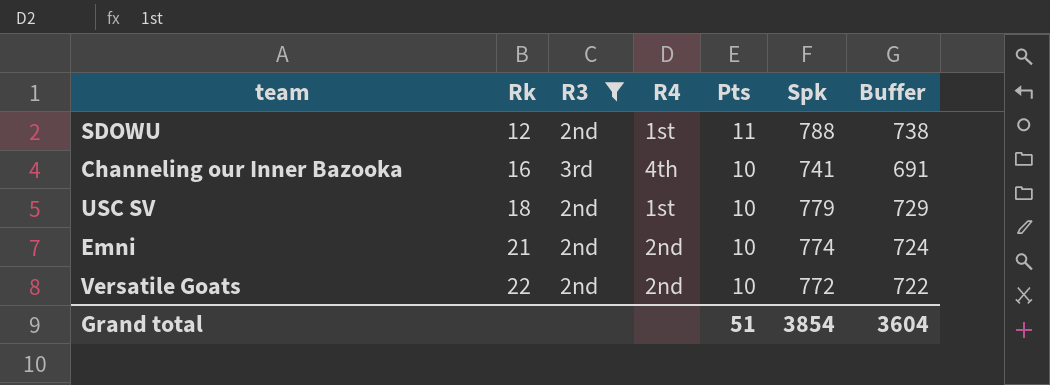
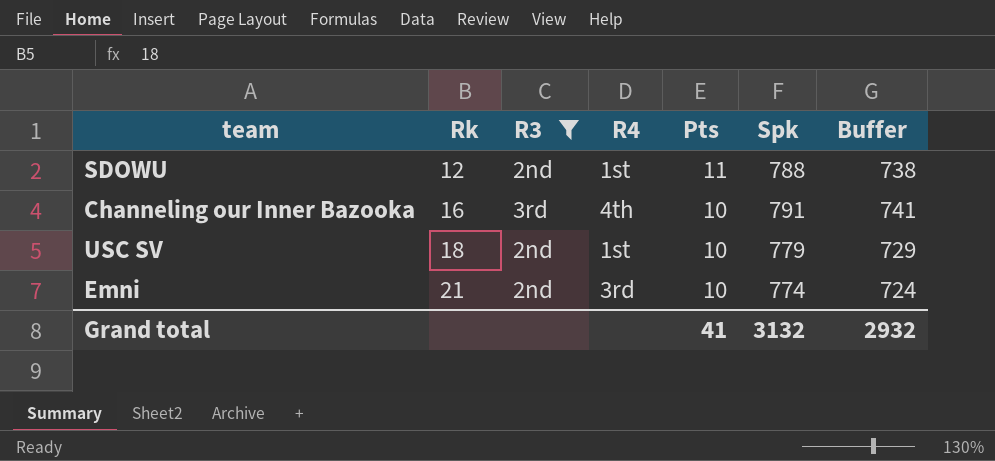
row Versatile Goats: 22 | 2nd | 2nd | 10 | 772 | 722 -> none
Channeling our Inner Bazooka | Spk: 741 -> 791
Channeling our Inner Bazooka | Buffer: 691 -> 741
Emni | R4: 2nd -> 3rd
Grand total | Pts: 51 -> 41
Grand total | Spk: 3854 -> 3132
Grand total | Buffer: 3604 -> 2932

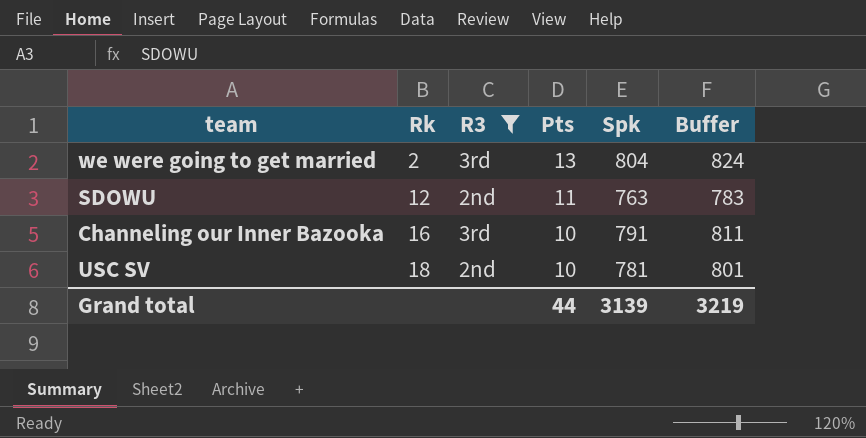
column R4 | position: 4 -> none
column Buffer | formula: [Spk] - 50 -> [Spk] + 20
row Emni: 21 | 2nd | 3rd | 10 | 774 | 724 -> none
row we were going to get married: none -> 2 | 3rd | 13 | 804 | 824
SDOWU | Spk: 788 -> 763
USC SV | Spk: 779 -> 781
Grand total | Pts: 41 -> 44
Grand total | Spk: 3132 -> 3139
Grand total | Buffer: 2932 -> 3219

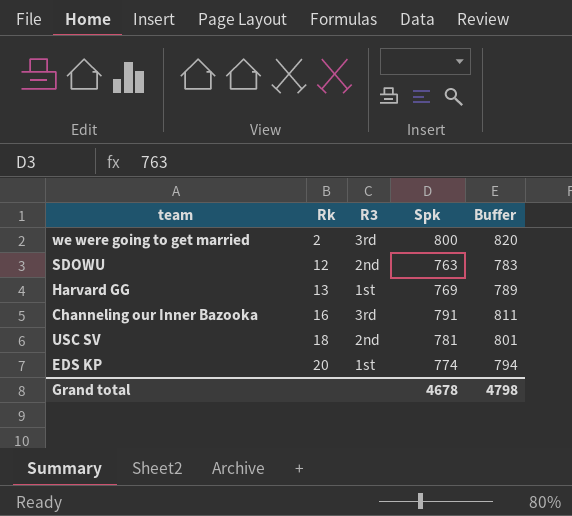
filter: R3 != 1st -> none
column Pts | position: 4 -> none
we were going to get married | Spk: 804 -> 800
we were going to get married | Buffer: 824 -> 820
Grand total | Spk: 3139 -> 4678
Grand total | Buffer: 3219 -> 4798

